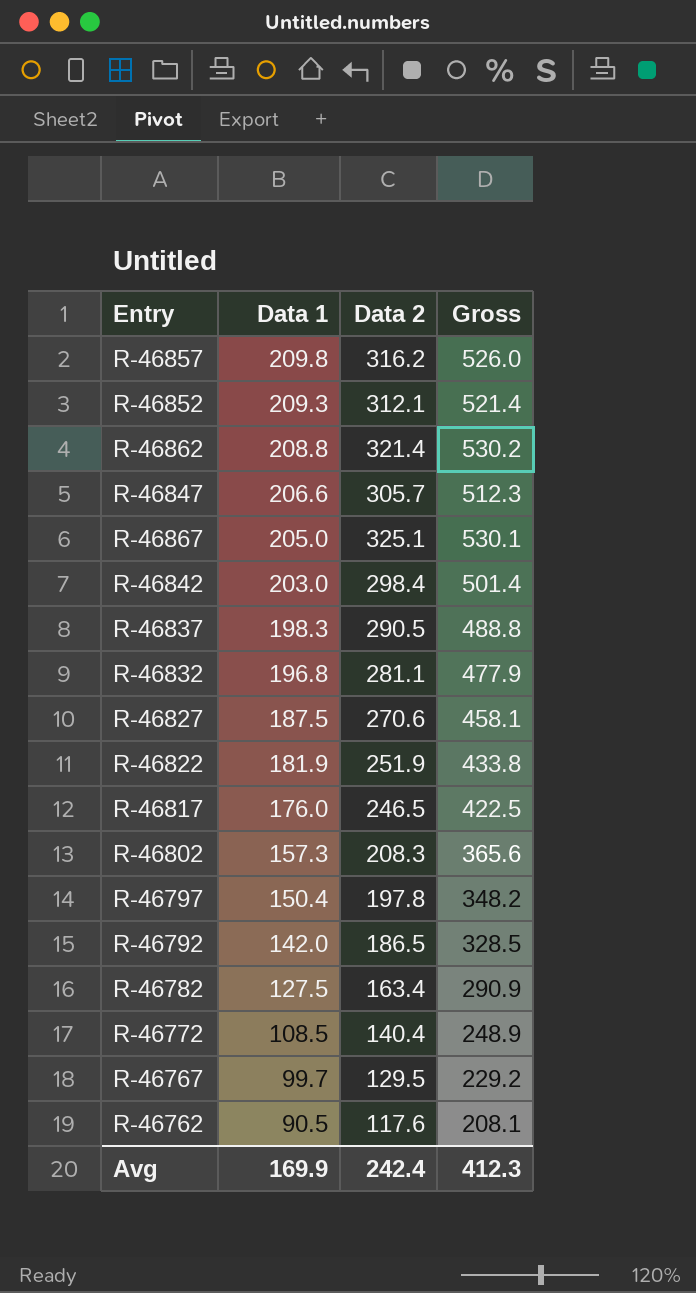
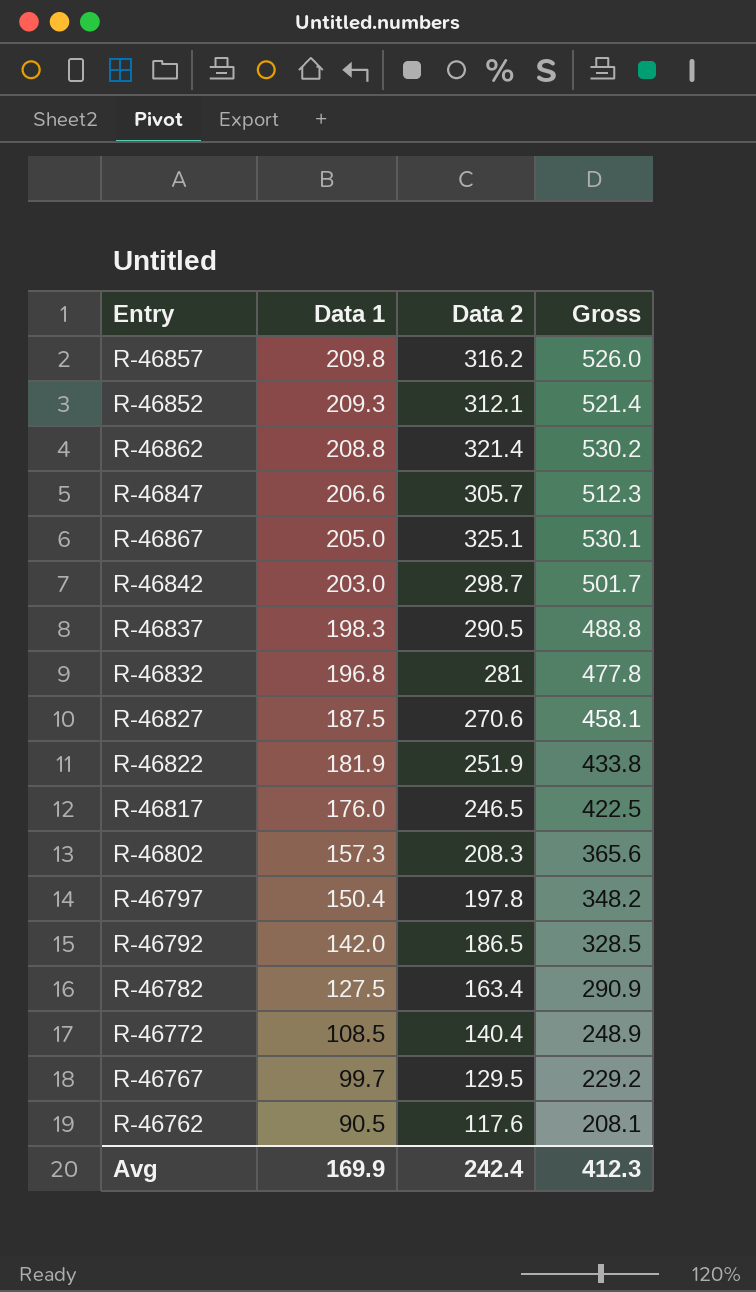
R-46842 | Data 2: 298.4 -> 298.7
R-46842 | Gross: 501.4 -> 501.7
R-46832 | Data 2: 281.1 -> 281
R-46832 | Gross: 477.9 -> 477.8

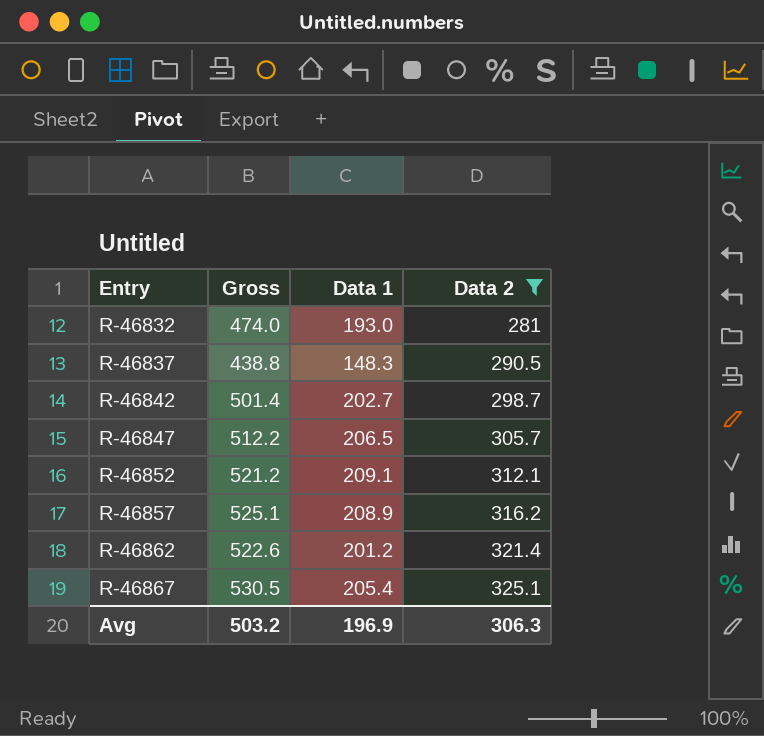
filter: none -> Data 2 >= 281
row order: Data 1 descending -> Entry ascending
column Gross | position: 4 -> 2
R-46832 | Gross: 477.8 -> 474.0
R-46832 | Data 1: 196.8 -> 193.0
R-46837 | Gross: 488.8 -> 438.8
R-46837 | Data 1: 198.3 -> 148.3
R-46842 | Gross: 501.7 -> 501.4
R-46842 | Data 1: 203.0 -> 202.7
R-46847 | Gross: 512.3 -> 512.2
R-46847 | Data 1: 206.6 -> 206.5
R-46852 | Gross: 521.4 -> 521.2
R-46852 | Data 1: 209.3 -> 209.1
R-46857 | Gross: 526.0 -> 525.1
R-46857 | Data 1: 209.8 -> 208.9
R-46862 | Gross: 530.2 -> 522.6
R-46862 | Data 1: 208.8 -> 201.2
R-46867 | Gross: 530.1 -> 530.5
R-46867 | Data 1: 205.0 -> 205.4
Avg | Gross: 412.3 -> 503.2
Avg | Data 1: 169.9 -> 196.9
Avg | Data 2: 242.4 -> 306.3

